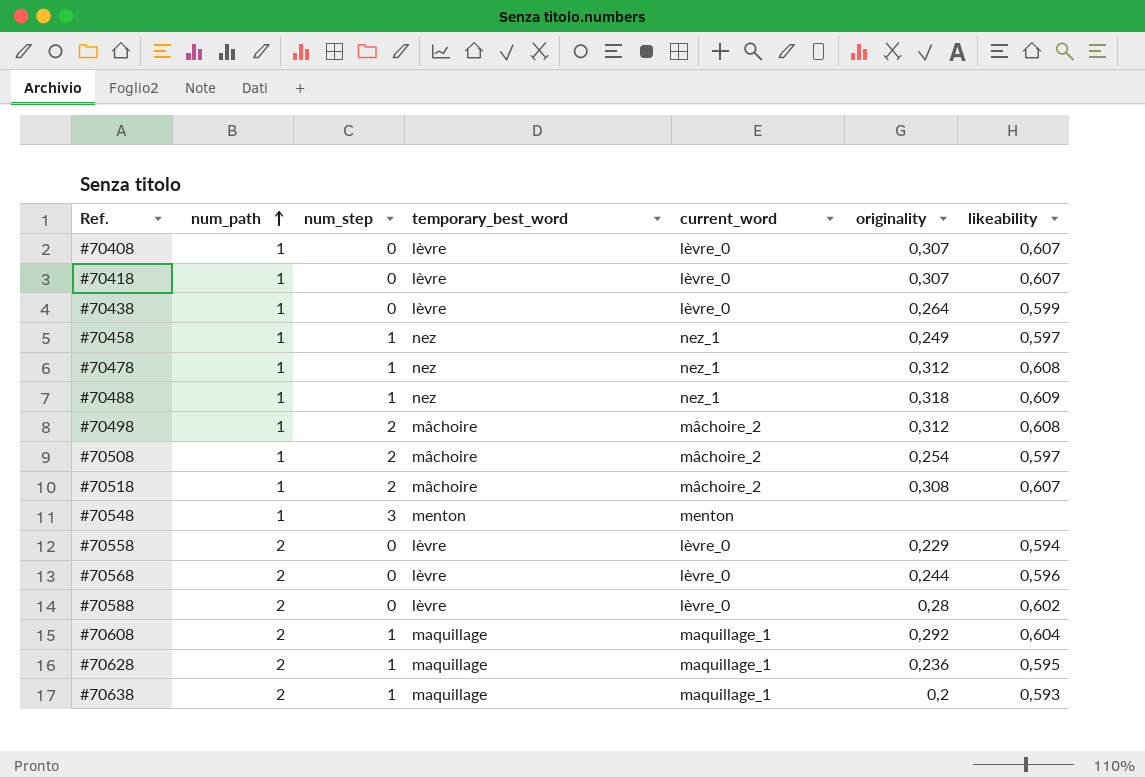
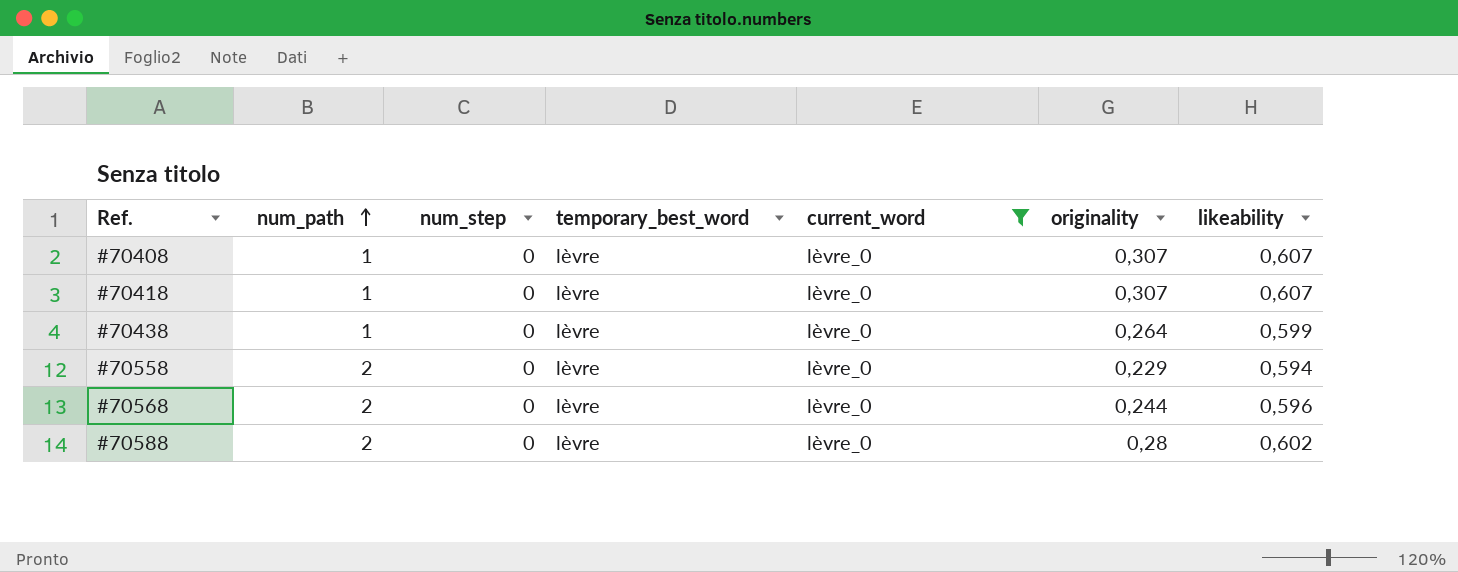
filter: none -> current_word = lèvre_0

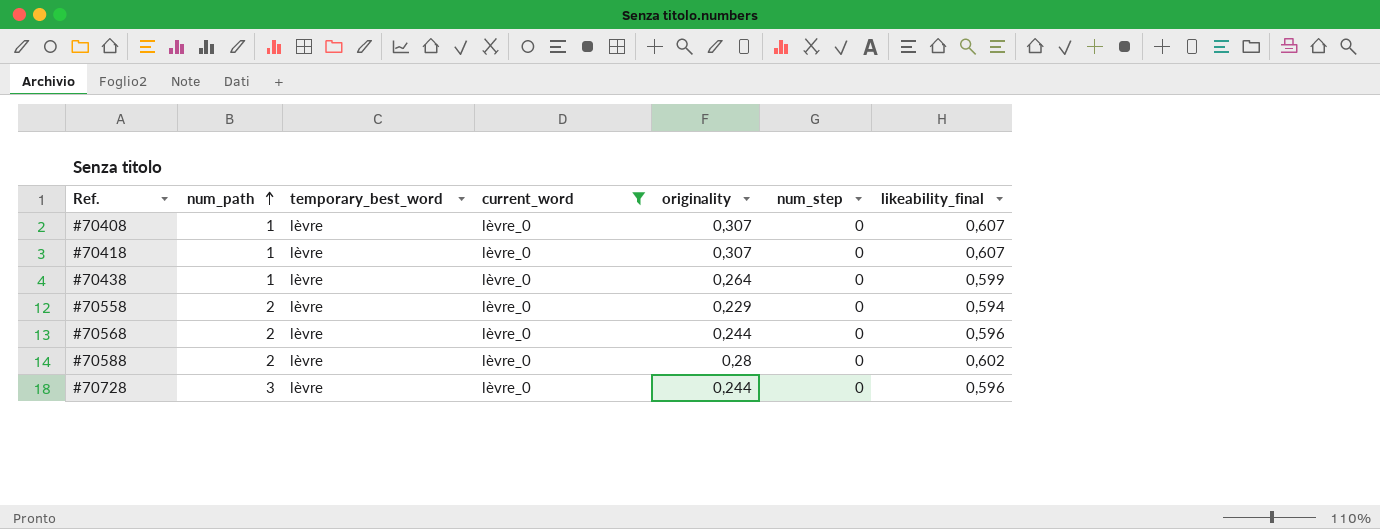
column num_step | position: 3 -> 6
column name: likeability -> likeability_final
row #70728: none -> 3 | lèvre | lèvre_0 | 0,244 | 0 | 0,596

